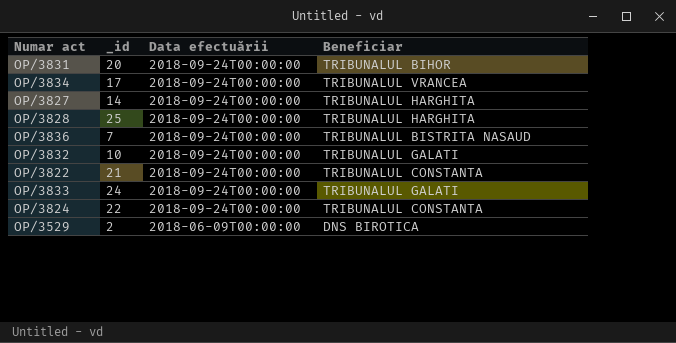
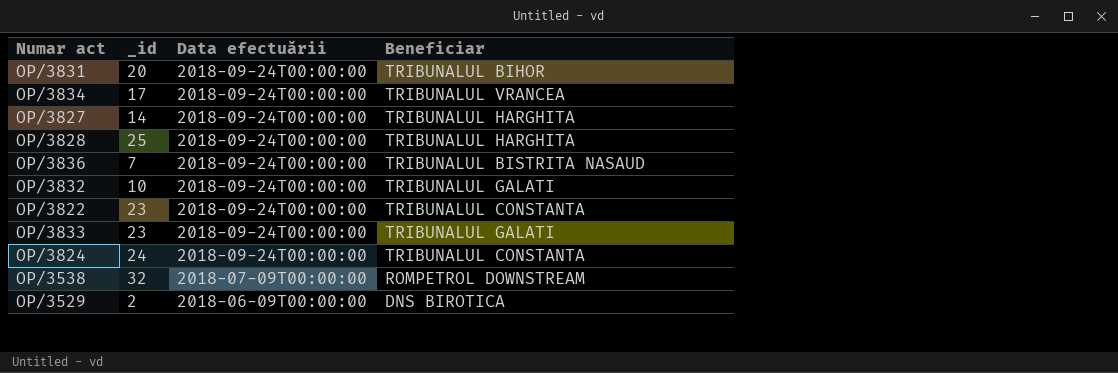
OP/3822 | _id: 21 -> 23
OP/3833 | _id: 24 -> 23
OP/3824 | _id: 22 -> 24
row OP/3538: none -> 32 | 2018-07-09T00:00:00 | ROMPETROL DOWNSTREAM

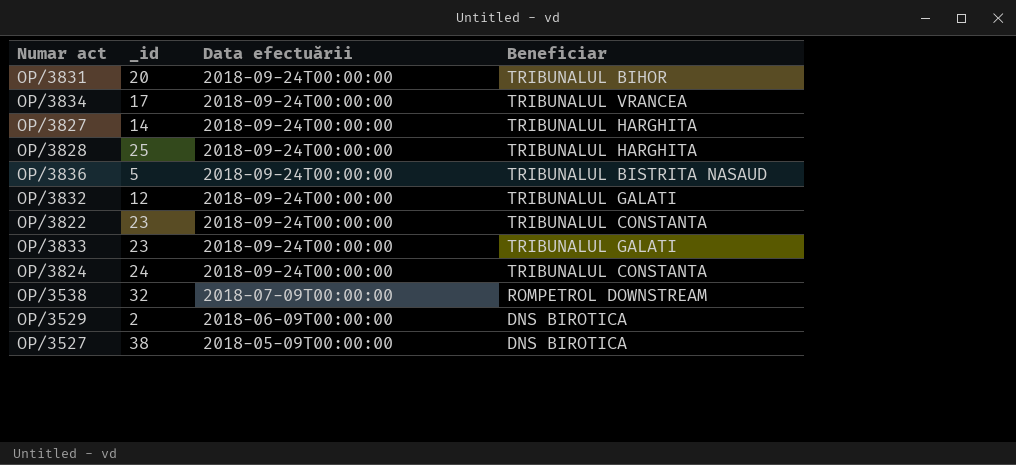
OP/3836 | _id: 7 -> 5
OP/3832 | _id: 10 -> 12
row OP/3527: none -> 38 | 2018-05-09T00:00:00 | DNS BIROTICA

